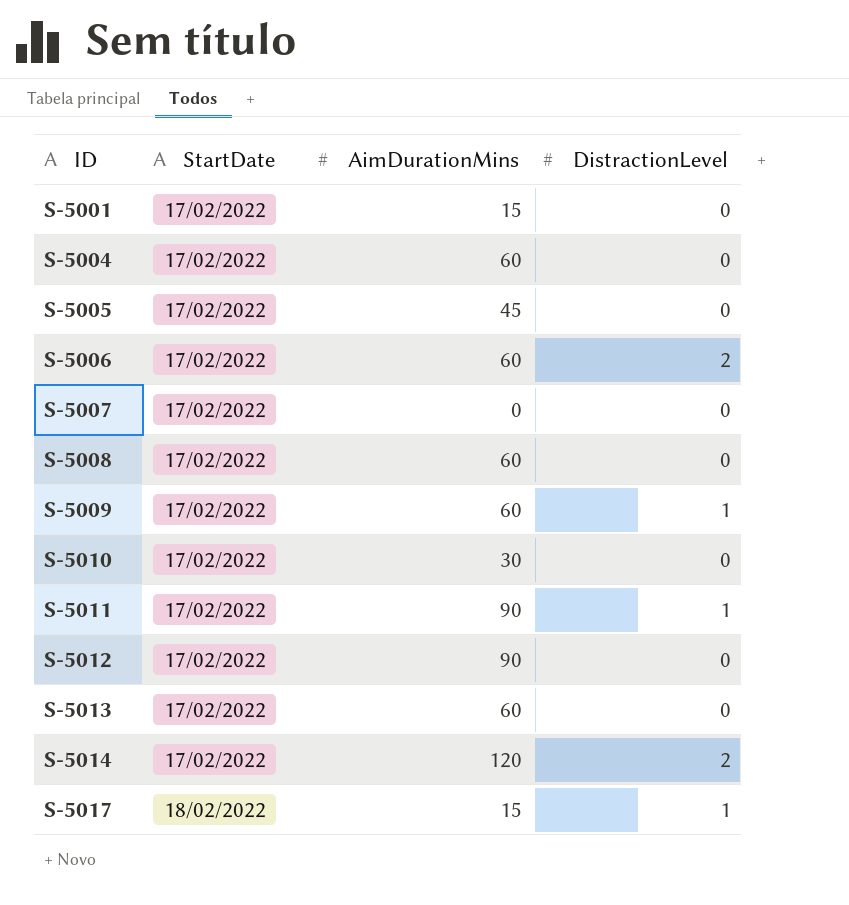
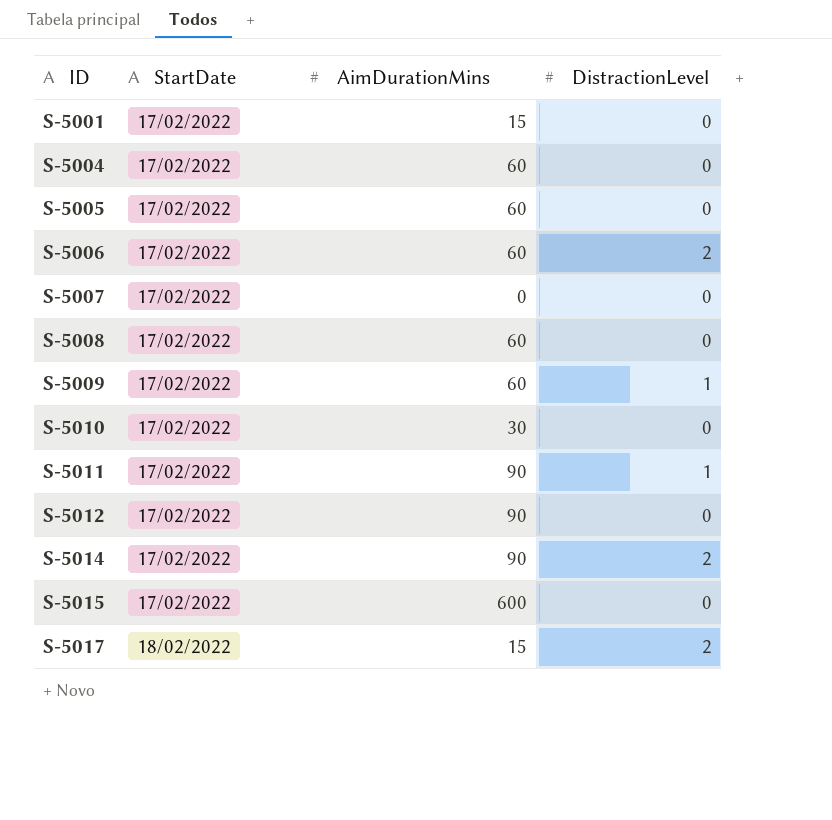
row S-5013: 17/02/2022 | 60 | 0 -> none
S-5005 | AimDurationMins: 45 -> 60
S-5014 | AimDurationMins: 120 -> 90
row S-5015: none -> 17/02/2022 | 600 | 0
S-5017 | DistractionLevel: 1 -> 2

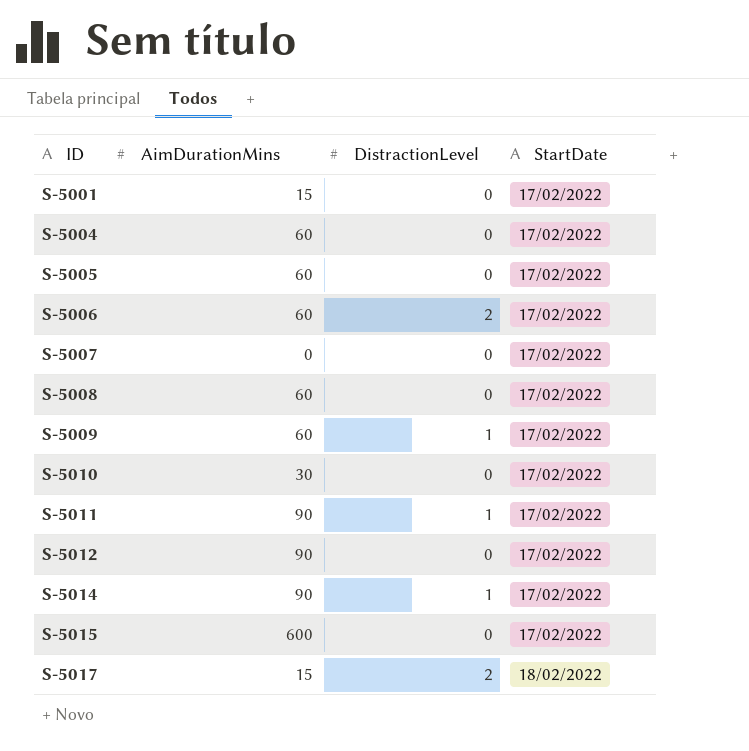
column StartDate | position: 2 -> 4
S-5014 | DistractionLevel: 2 -> 1

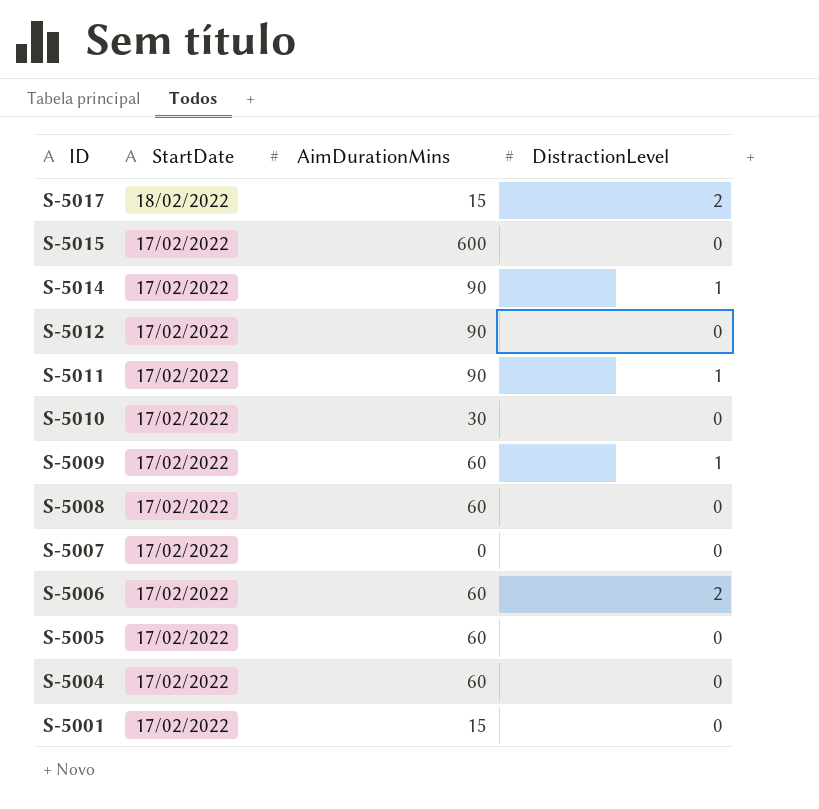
row order: ID ascending -> ID descending
column StartDate | position: 4 -> 2

